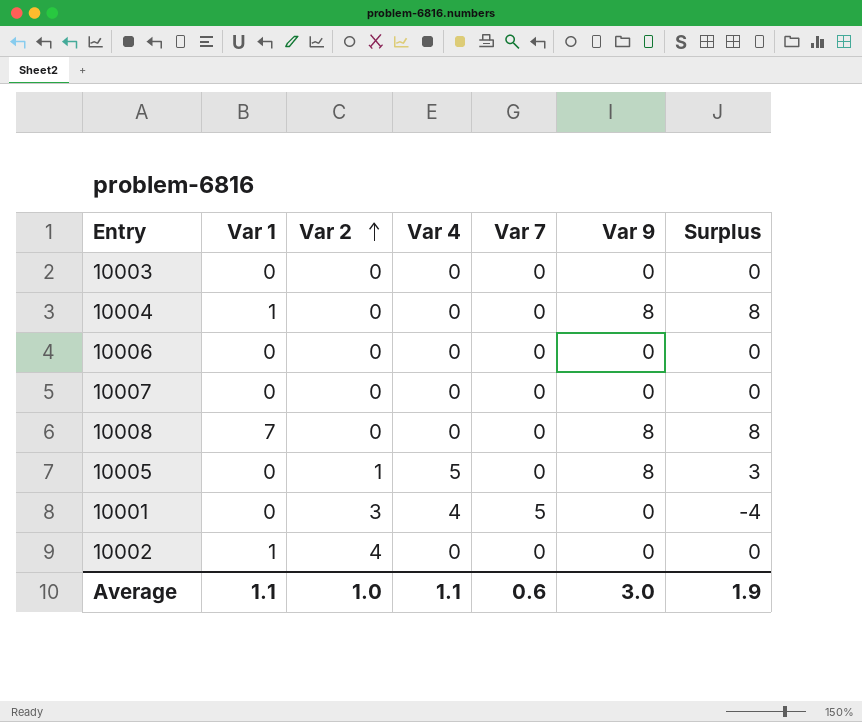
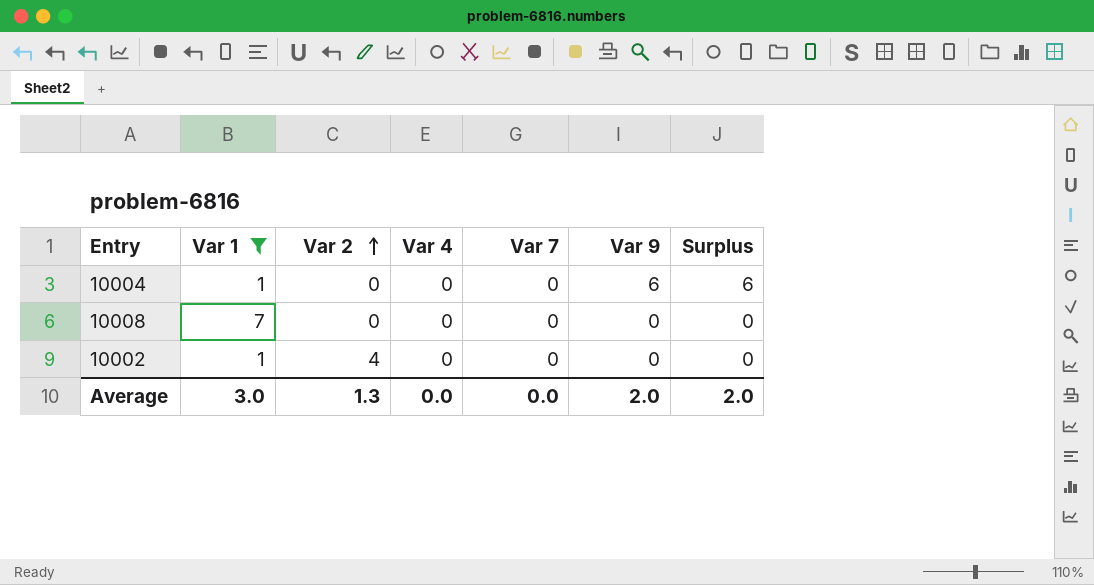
filter: none -> Var 1 != 0
10004 | Var 9: 8 -> 6
10004 | Surplus: 8 -> 6
10008 | Var 9: 8 -> 0
10008 | Surplus: 8 -> 0
Average | Var 1: 1.1 -> 3.0
Average | Var 2: 1.0 -> 1.3
Average | Var 4: 1.1 -> 0.0
Average | Var 7: 0.6 -> 0.0
Average | Var 9: 3.0 -> 2.0
Average | Surplus: 1.9 -> 2.0

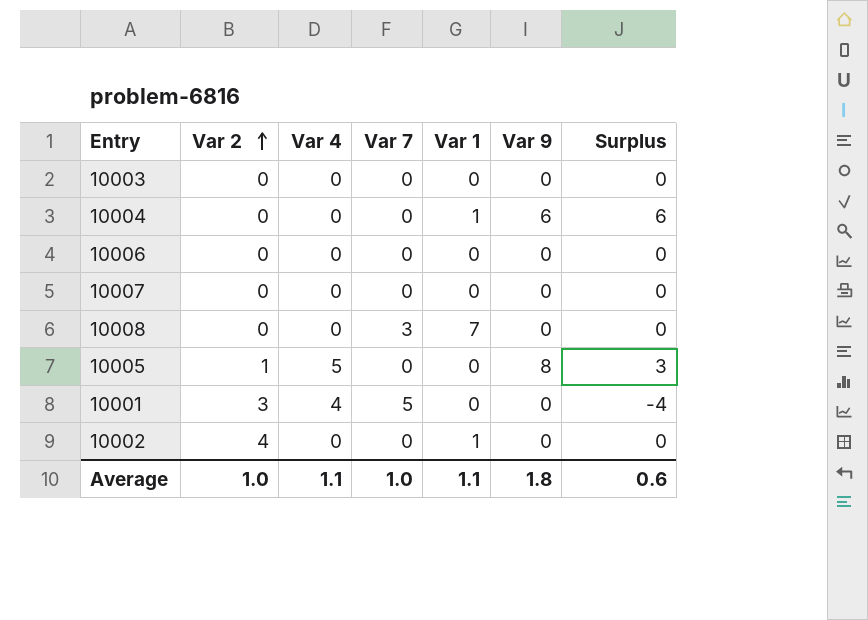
filter: Var 1 != 0 -> none
column Var 1 | position: 2 -> 5
10008 | Var 7: 0 -> 3
Average | Var 2: 1.3 -> 1.0
Average | Var 4: 0.0 -> 1.1
Average | Var 7: 0.0 -> 1.0
Average | Var 1: 3.0 -> 1.1
Average | Var 9: 2.0 -> 1.8
Average | Surplus: 2.0 -> 0.6

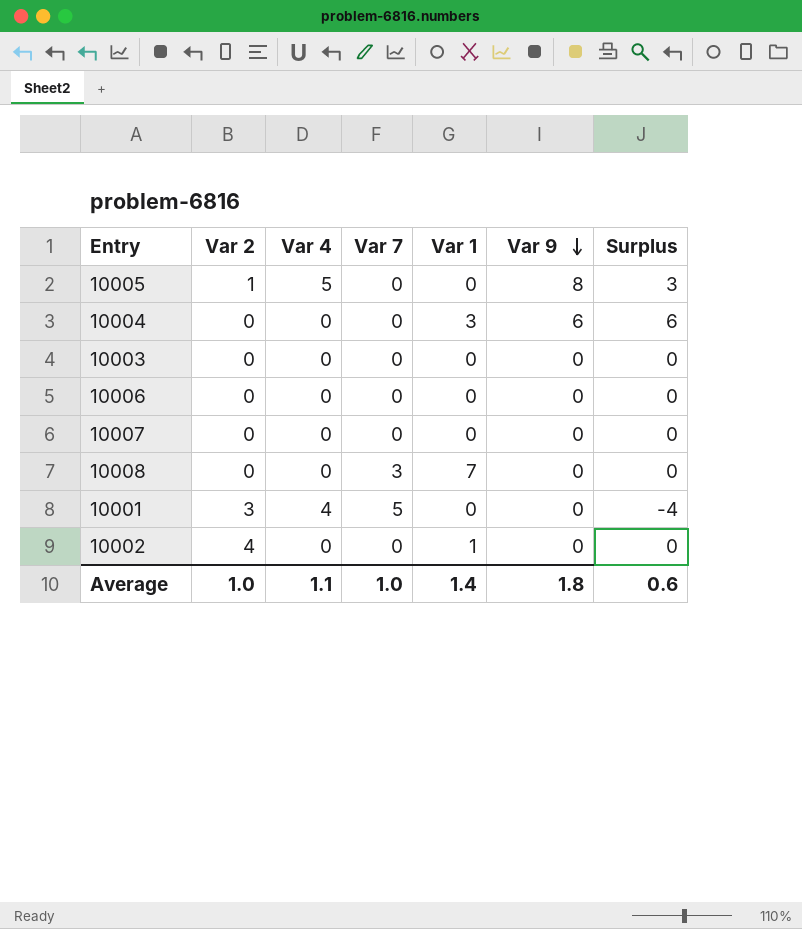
row order: Var 2 ascending -> Var 9 descending
10004 | Var 1: 1 -> 3
Average | Var 1: 1.1 -> 1.4

